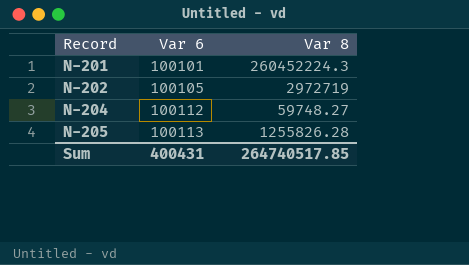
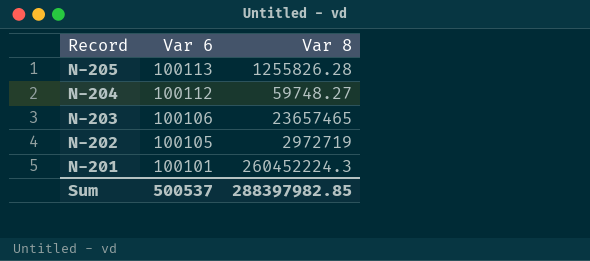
row order: Record ascending -> Record descending
row N-203: none -> 100106 | 23657465
Sum | Var 6: 400431 -> 500537
Sum | Var 8: 264740517.85 -> 288397982.85

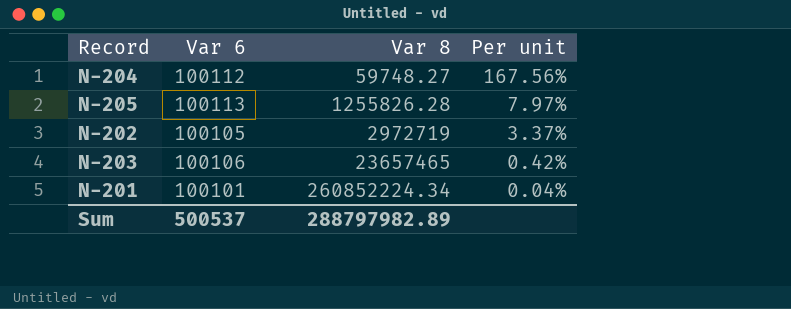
row order: Record descending -> Var 8 ascending
column Per unit | formula: none -> [Var 6] / [Var 8]
N-201 | Var 8: 260452224.3 -> 260852224.34
Sum | Var 8: 288397982.85 -> 288797982.89

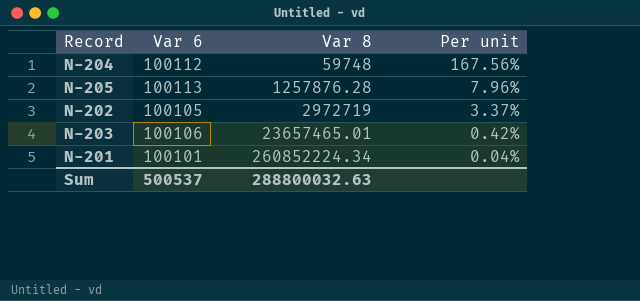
N-204 | Var 8: 59748.27 -> 59748
N-205 | Var 8: 1255826.28 -> 1257876.28
N-205 | Per unit: 7.97% -> 7.96%
N-203 | Var 8: 23657465 -> 23657465.01
Sum | Var 8: 288797982.89 -> 288800032.63

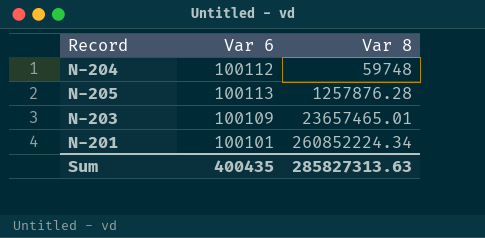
column Per unit | formula: [Var 6] / [Var 8] -> none
row N-202: 100105 | 2972719 | 3.37% -> none
N-203 | Var 6: 100106 -> 100109
Sum | Var 6: 500537 -> 400435
Sum | Var 8: 288800032.63 -> 285827313.63

